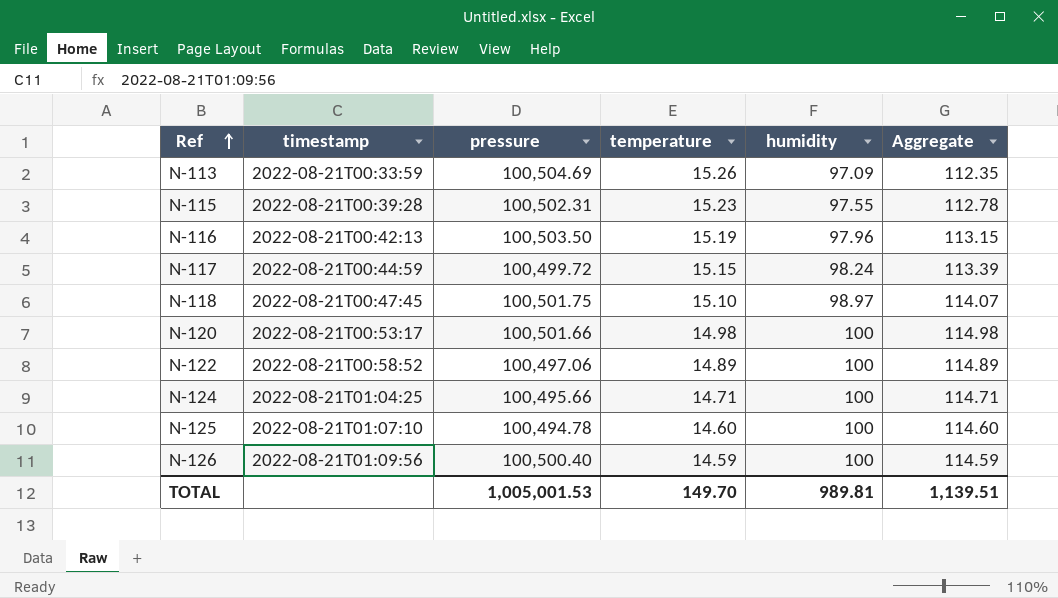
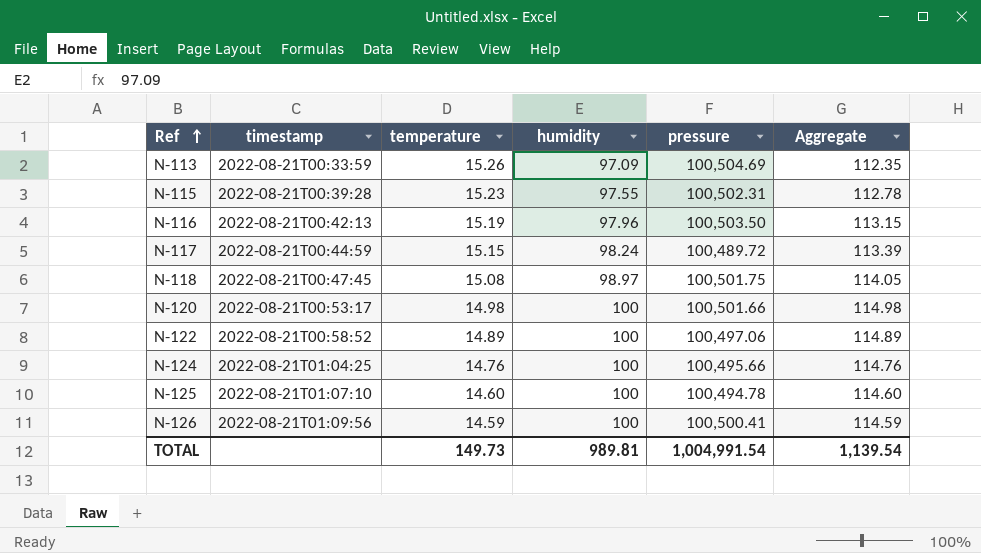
column pressure | position: 3 -> 5
N-117 | pressure: 100,499.72 -> 100,489.72
N-118 | temperature: 15.10 -> 15.08
N-118 | Aggregate: 114.07 -> 114.05
N-124 | temperature: 14.71 -> 14.76
N-124 | Aggregate: 114.71 -> 114.76
N-126 | pressure: 100,500.40 -> 100,500.41
TOTAL | temperature: 149.70 -> 149.73
TOTAL | pressure: 1,005,001.53 -> 1,004,991.54
TOTAL | Aggregate: 1,139.51 -> 1,139.54

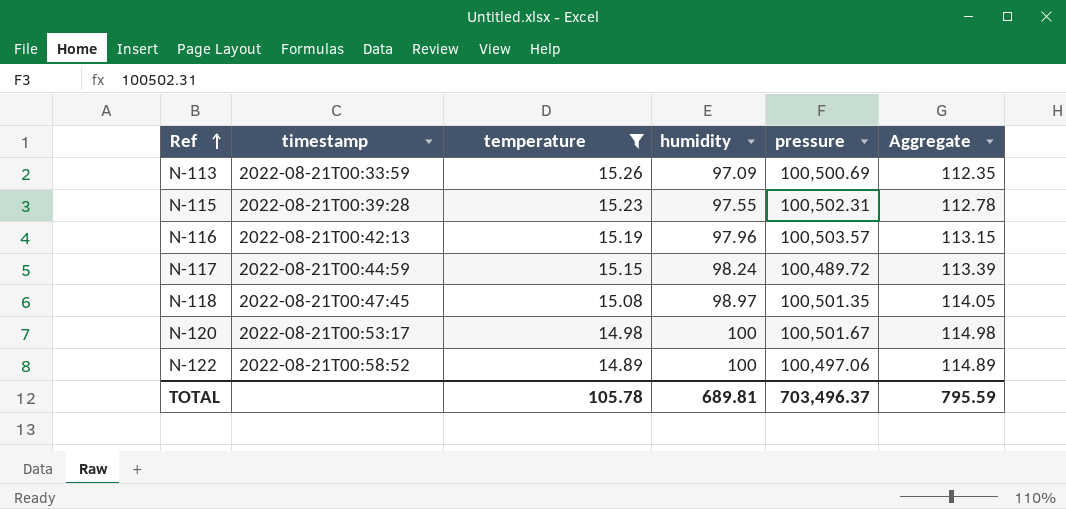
filter: none -> temperature >= 14.89
N-113 | pressure: 100,504.69 -> 100,500.69
N-116 | pressure: 100,503.50 -> 100,503.57
N-118 | pressure: 100,501.75 -> 100,501.35
N-120 | pressure: 100,501.66 -> 100,501.67
TOTAL | temperature: 149.73 -> 105.78
TOTAL | humidity: 989.81 -> 689.81
TOTAL | pressure: 1,004,991.54 -> 703,496.37
TOTAL | Aggregate: 1,139.54 -> 795.59

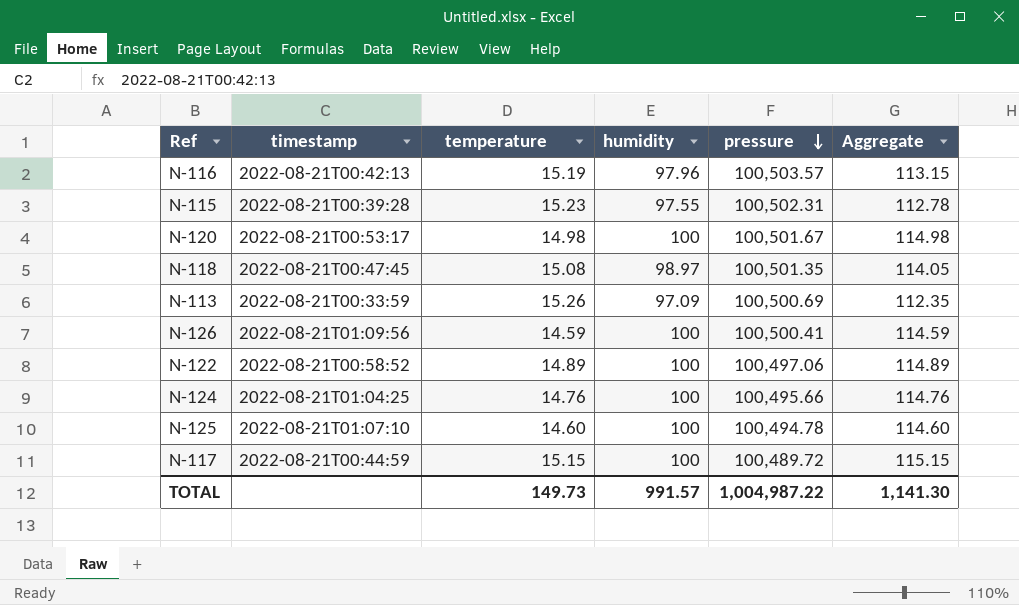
filter: temperature >= 14.89 -> none
row order: Ref ascending -> pressure descending
N-117 | humidity: 98.24 -> 100
N-117 | Aggregate: 113.39 -> 115.15
TOTAL | temperature: 105.78 -> 149.73
TOTAL | humidity: 689.81 -> 991.57
TOTAL | pressure: 703,496.37 -> 1,004,987.22
TOTAL | Aggregate: 795.59 -> 1,141.30

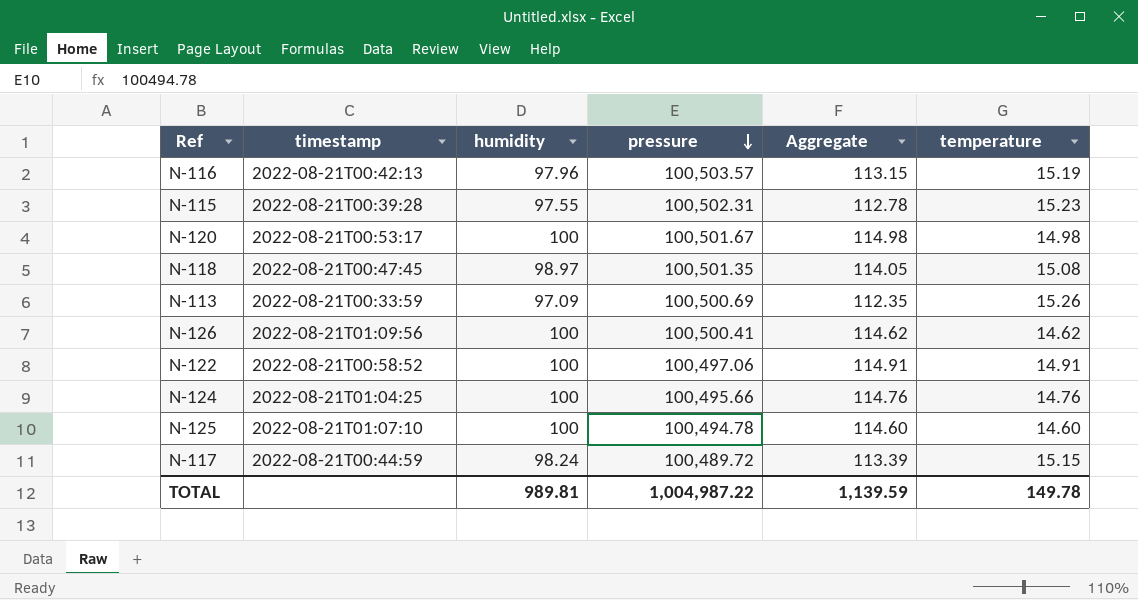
column temperature | position: 3 -> 6
N-126 | Aggregate: 114.59 -> 114.62
N-126 | temperature: 14.59 -> 14.62
N-122 | Aggregate: 114.89 -> 114.91
N-122 | temperature: 14.89 -> 14.91
N-117 | humidity: 100 -> 98.24
N-117 | Aggregate: 115.15 -> 113.39
TOTAL | humidity: 991.57 -> 989.81
TOTAL | Aggregate: 1,141.30 -> 1,139.59
TOTAL | temperature: 149.73 -> 149.78

